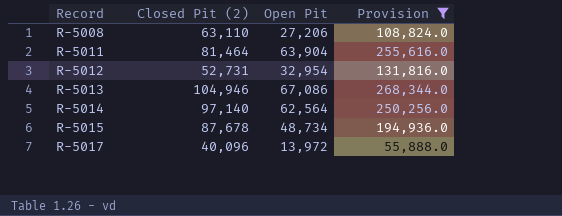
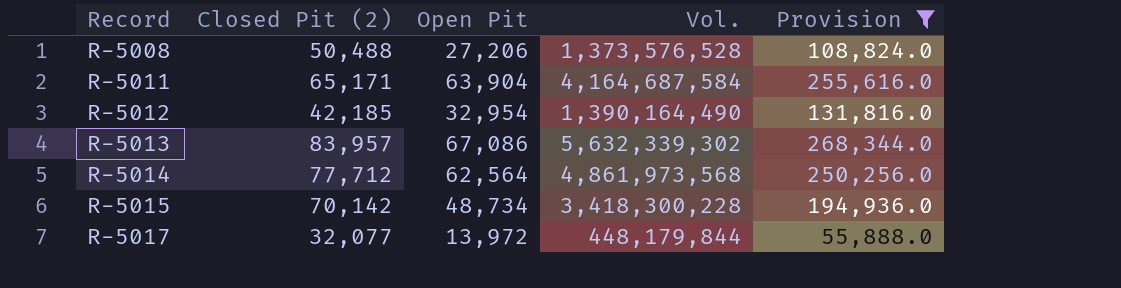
column Vol. | formula: none -> [Closed Pit (2)] * [Open Pit]
R-5008 | Closed Pit (2): 63,110 -> 50,488
R-5011 | Closed Pit (2): 81,464 -> 65,171
R-5012 | Closed Pit (2): 52,731 -> 42,185
R-5013 | Closed Pit (2): 104,946 -> 83,957
R-5014 | Closed Pit (2): 97,140 -> 77,712
R-5015 | Closed Pit (2): 87,678 -> 70,142
R-5017 | Closed Pit (2): 40,096 -> 32,077

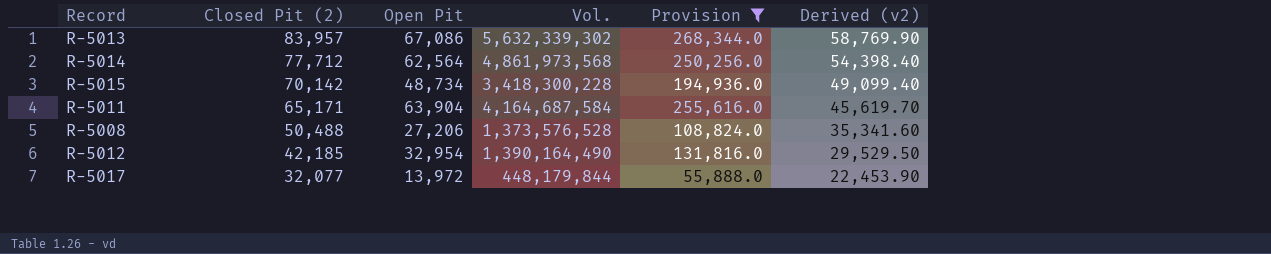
row order: Record ascending -> Closed Pit (2) descending
column Derived (v2) | formula: none -> [Closed Pit (2)] * 0.7

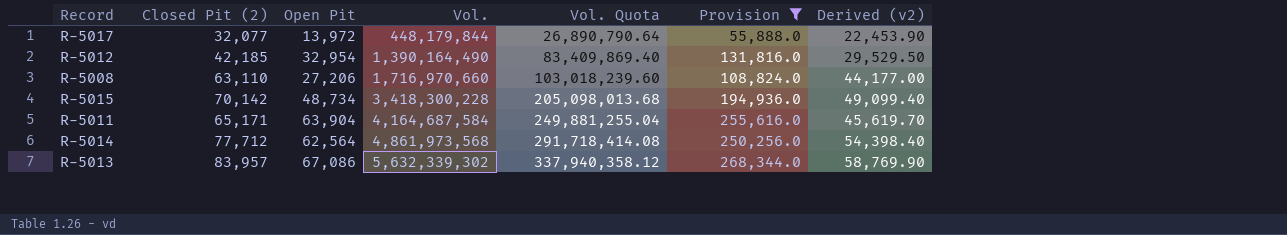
row order: Closed Pit (2) descending -> Vol. ascending
column Vol. Quota | formula: none -> [Vol.] * 0.06
R-5008 | Closed Pit (2): 50,488 -> 63,110
R-5008 | Vol.: 1,373,576,528 -> 1,716,970,660
R-5008 | Derived (v2): 35,341.60 -> 44,177.00

